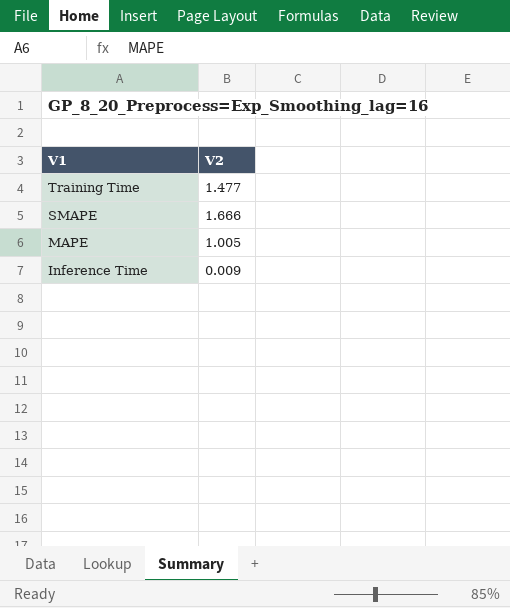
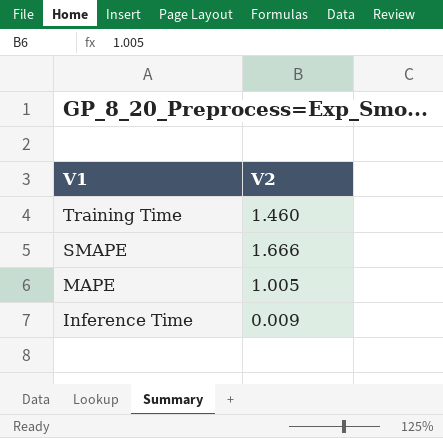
Training Time | V2: 1.477 -> 1.460

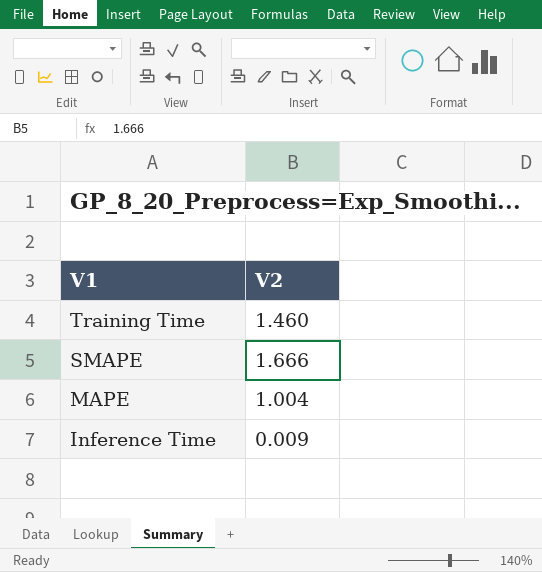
MAPE | V2: 1.005 -> 1.004

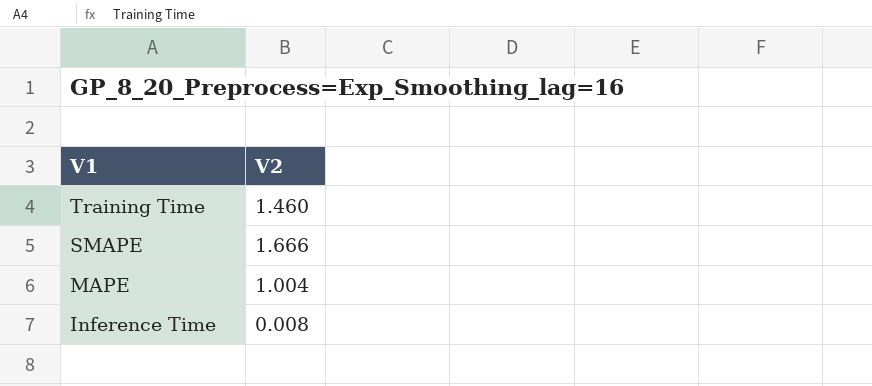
Inference Time | V2: 0.009 -> 0.008

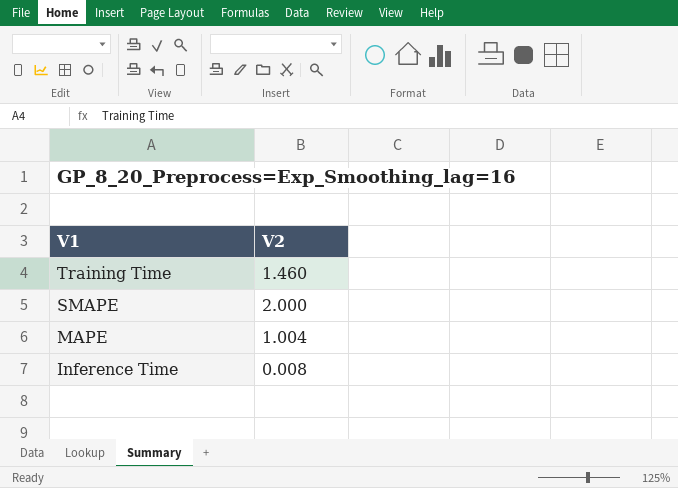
SMAPE | V2: 1.666 -> 2.000

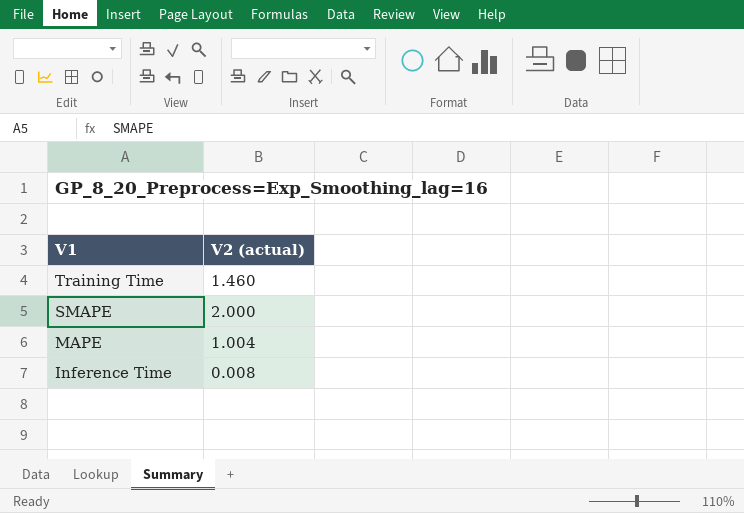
column name: V2 -> V2 (actual)

